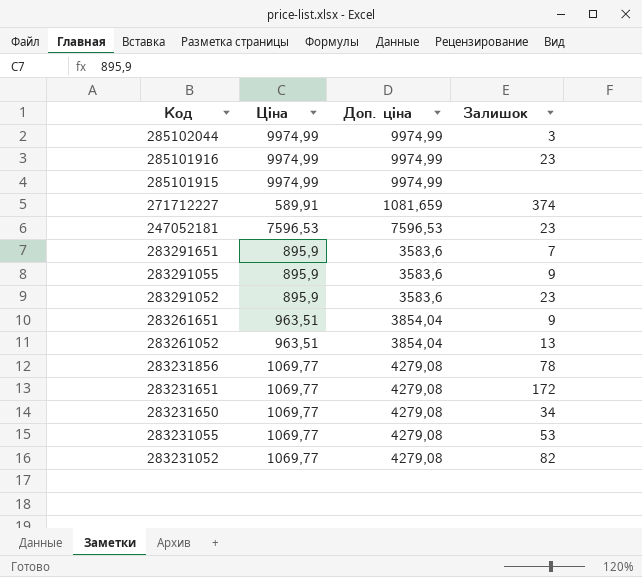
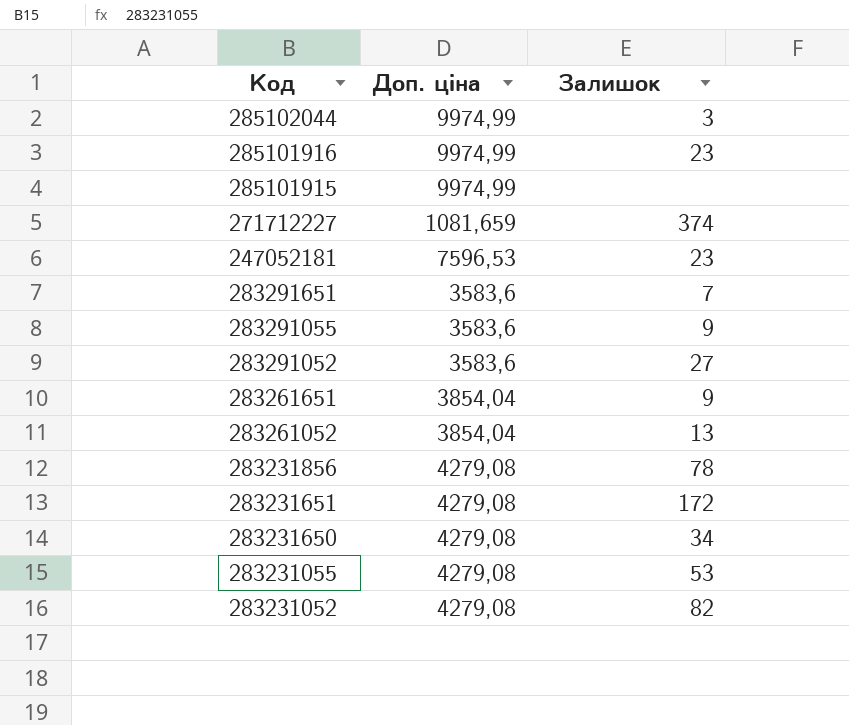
column Ціна | position: 2 -> none
283291052 | Залишок: 23 -> 27

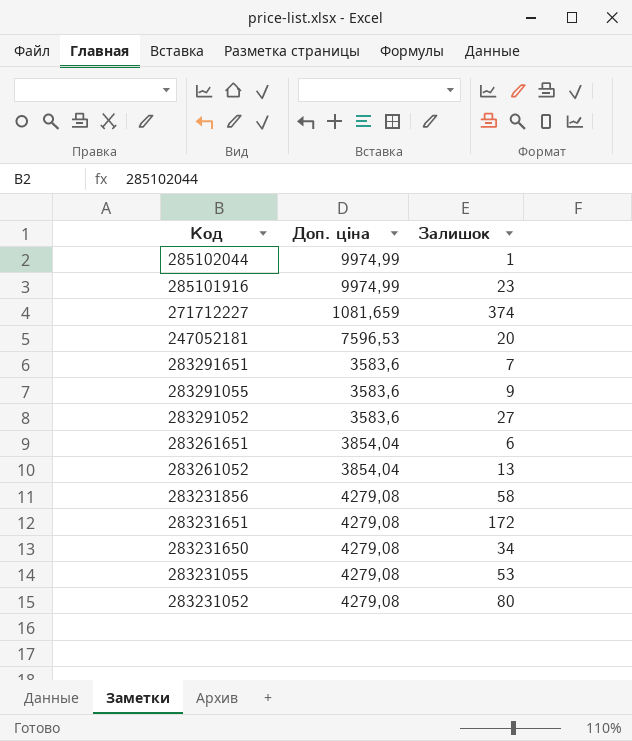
row 285101915: 9974,99 | none -> none
285102044 | Залишок: 3 -> 1
247052181 | Залишок: 23 -> 20
283261651 | Залишок: 9 -> 6
283231856 | Залишок: 78 -> 58
283231052 | Залишок: 82 -> 80

